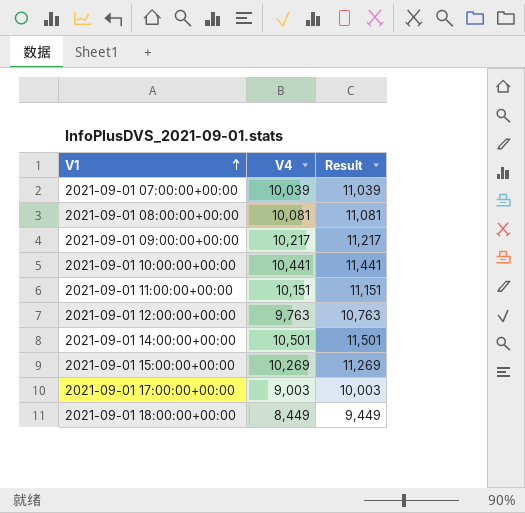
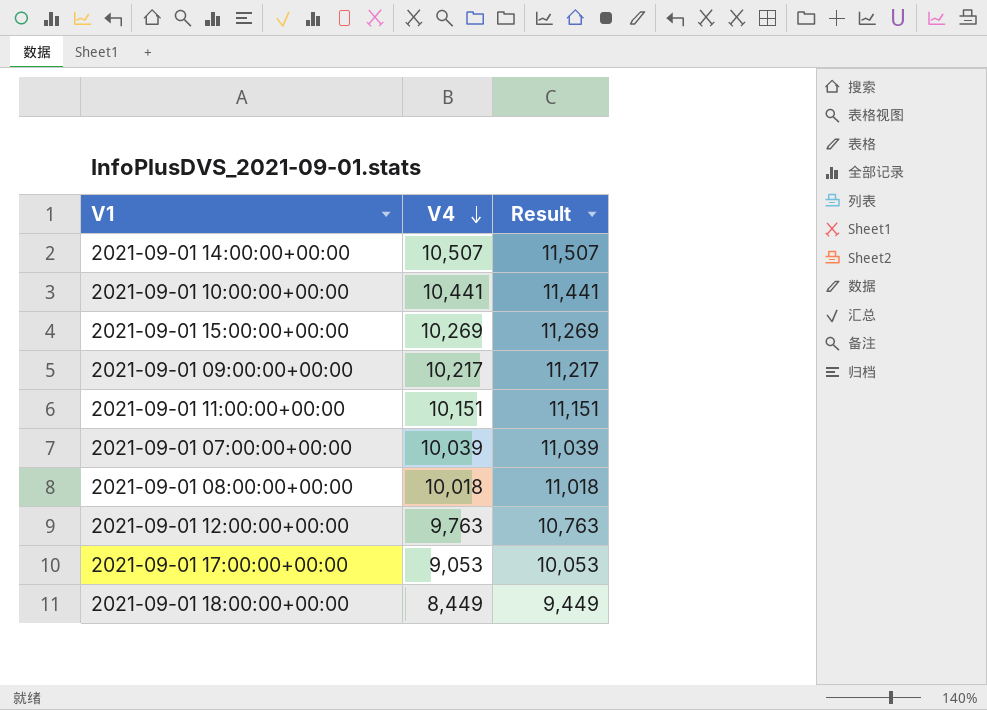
row order: V1 ascending -> V4 descending
2021-09-01 14:00:00+00:00 | V4: 10,501 -> 10,507
2021-09-01 14:00:00+00:00 | Result: 11,501 -> 11,507
2021-09-01 08:00:00+00:00 | V4: 10,081 -> 10,018
2021-09-01 08:00:00+00:00 | Result: 11,081 -> 11,018
2021-09-01 17:00:00+00:00 | V4: 9,003 -> 9,053
2021-09-01 17:00:00+00:00 | Result: 10,003 -> 10,053

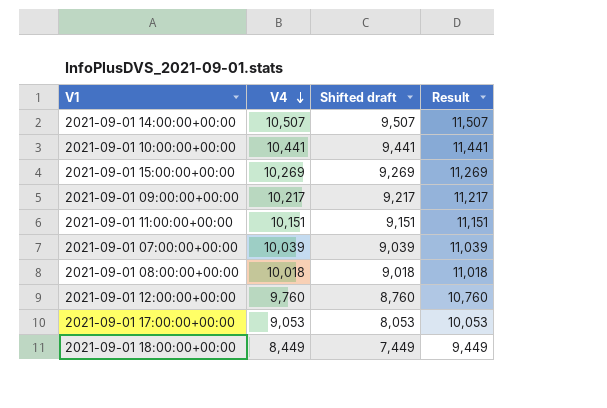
column Shifted draft | formula: none -> [V4] - 1000
2021-09-01 12:00:00+00:00 | V4: 9,763 -> 9,760
2021-09-01 12:00:00+00:00 | Result: 10,763 -> 10,760

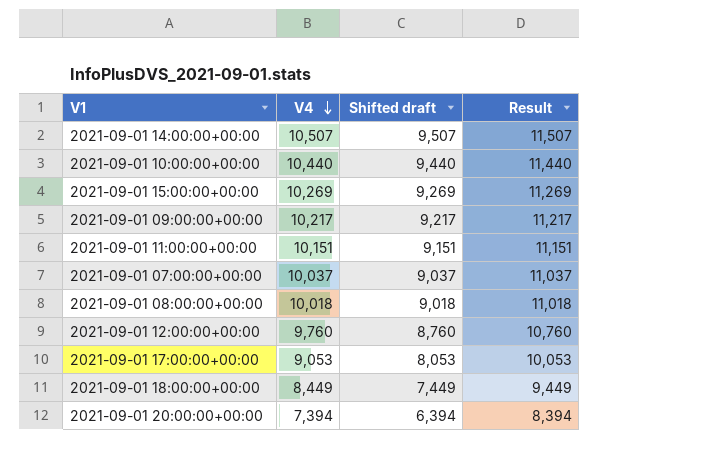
2021-09-01 10:00:00+00:00 | V4: 10,441 -> 10,440
2021-09-01 10:00:00+00:00 | Shifted draft: 9,441 -> 9,440
2021-09-01 10:00:00+00:00 | Result: 11,441 -> 11,440
2021-09-01 07:00:00+00:00 | V4: 10,039 -> 10,037
2021-09-01 07:00:00+00:00 | Shifted draft: 9,039 -> 9,037
2021-09-01 07:00:00+00:00 | Result: 11,039 -> 11,037
row 2021-09-01 20:00:00+00:00: none -> 7,394 | 6,394 | 8,394

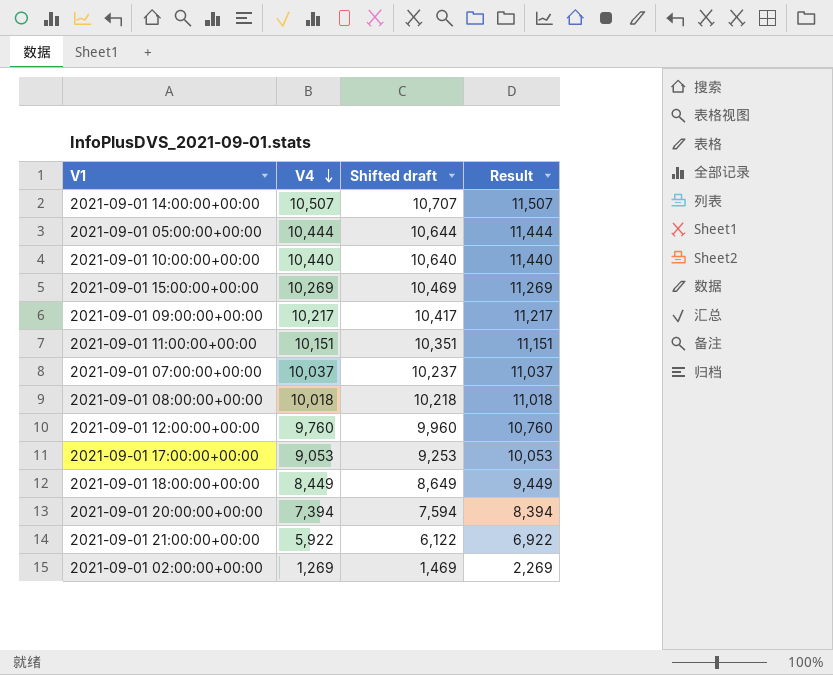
column Shifted draft | formula: [V4] - 1000 -> [V4] + 200
row 2021-09-01 05:00:00+00:00: none -> 10,444 | 10,644 | 11,444
row 2021-09-01 21:00:00+00:00: none -> 5,922 | 6,122 | 6,922
row 2021-09-01 02:00:00+00:00: none -> 1,269 | 1,469 | 2,269

